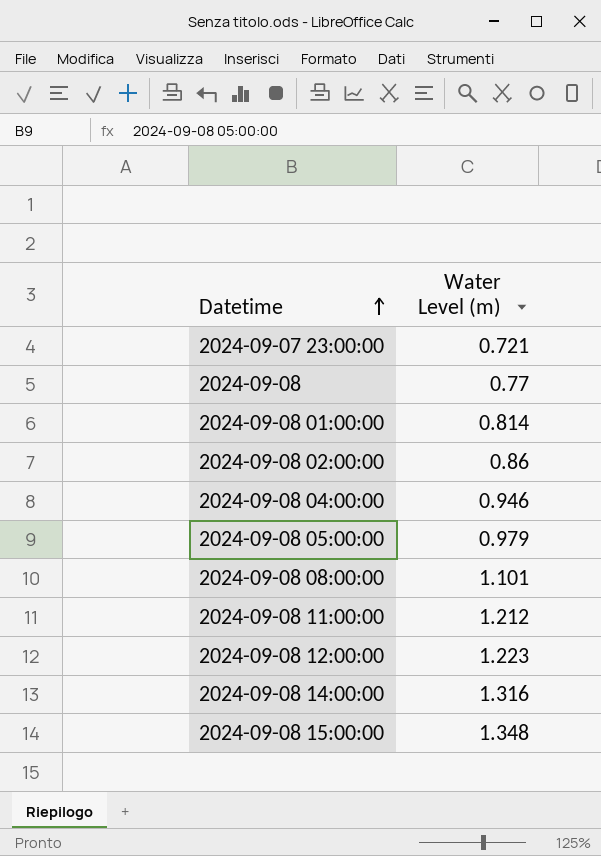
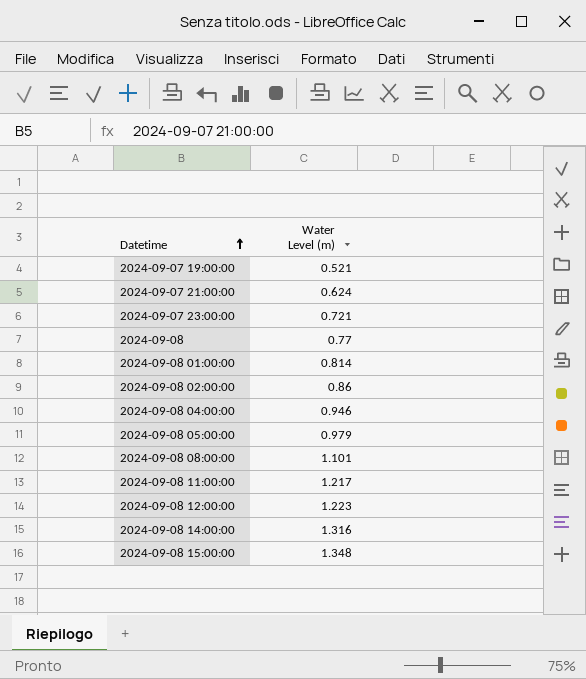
row 2024-09-07 19:00:00: none -> 0.521
row 2024-09-07 21:00:00: none -> 0.624
2024-09-08 11:00:00 | Water Level (m): 1.212 -> 1.217

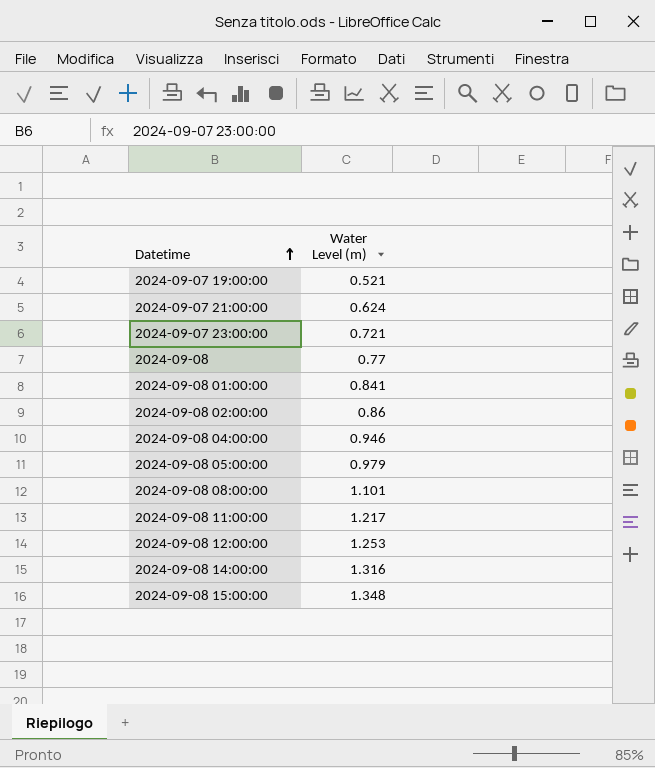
2024-09-08 01:00:00 | Water Level (m): 0.814 -> 0.841
2024-09-08 12:00:00 | Water Level (m): 1.223 -> 1.253

